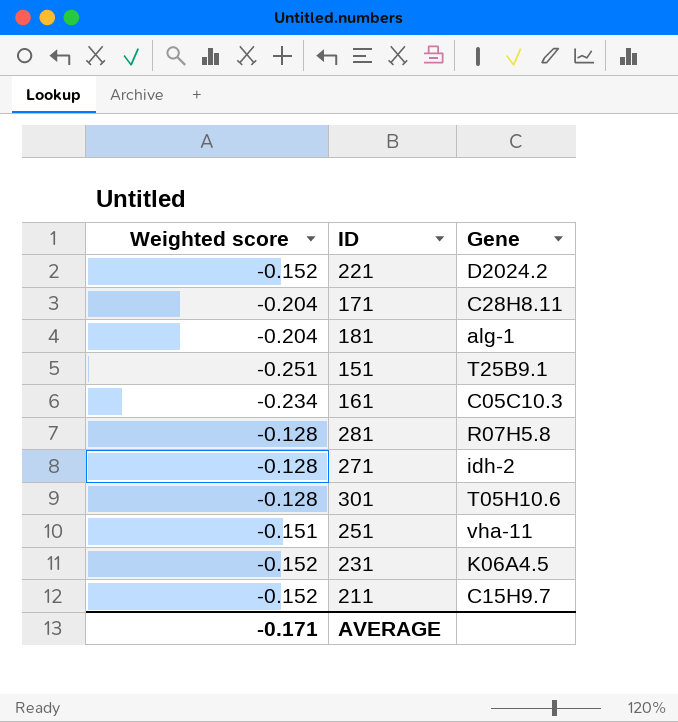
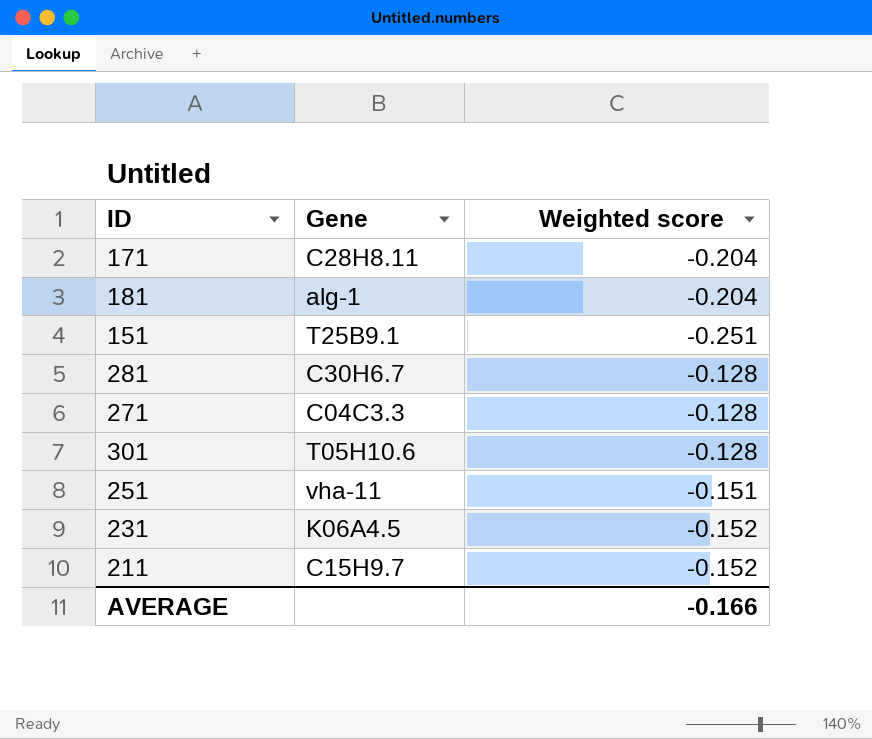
column Weighted score | position: 1 -> 3
row 221: -0.152 | D2024.2 -> none
row 161: -0.234 | C05C10.3 -> none
281 | Gene: R07H5.8 -> C30H6.7
271 | Gene: idh-2 -> C04C3.3
AVERAGE | Weighted score: -0.171 -> -0.166

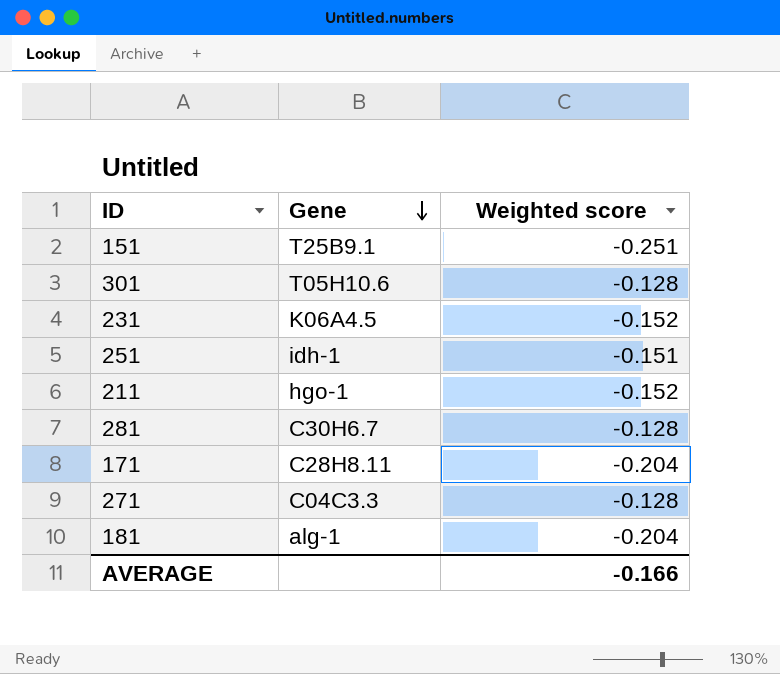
row order: none -> Gene descending
251 | Gene: vha-11 -> idh-1
211 | Gene: C15H9.7 -> hgo-1

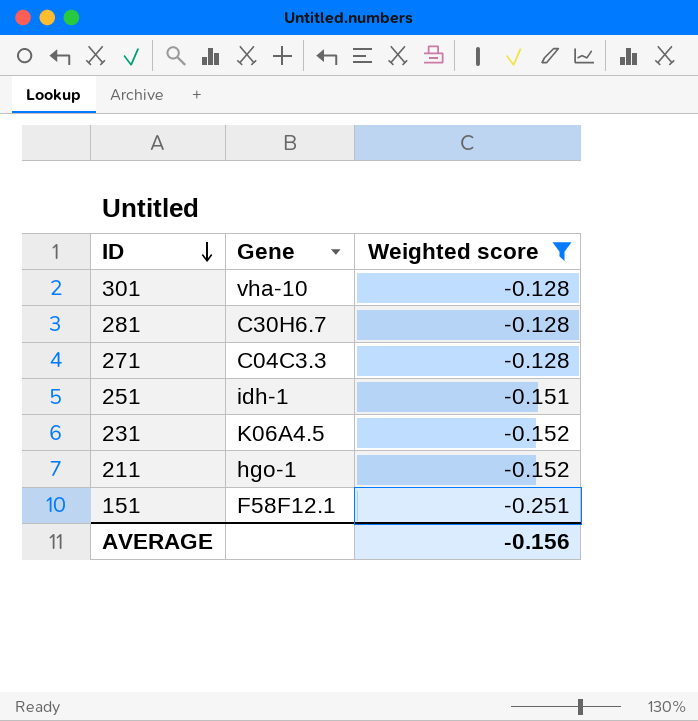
filter: none -> Weighted score != -0.204
row order: Gene descending -> ID descending
301 | Gene: T05H10.6 -> vha-10
151 | Gene: T25B9.1 -> F58F12.1
AVERAGE | Weighted score: -0.166 -> -0.156

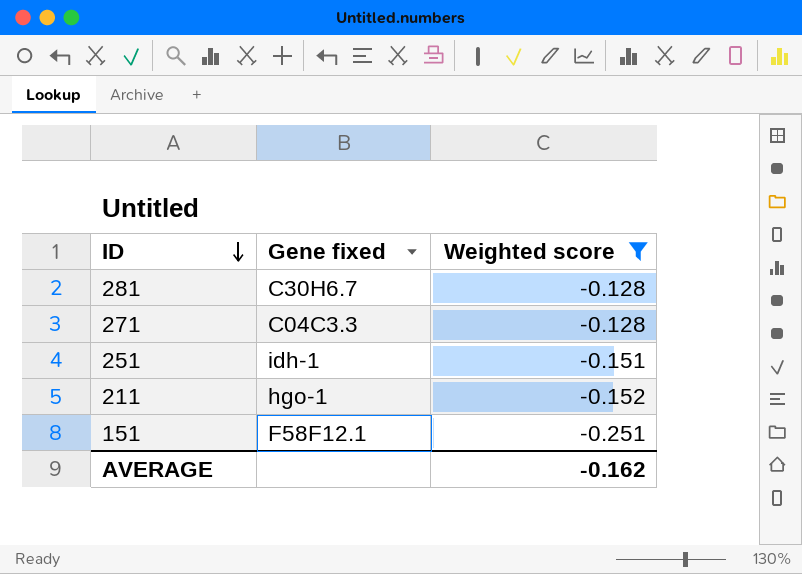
column name: Gene -> Gene fixed
row 301: vha-10 | -0.128 -> none
row 231: K06A4.5 | -0.152 -> none
AVERAGE | Weighted score: -0.156 -> -0.162

